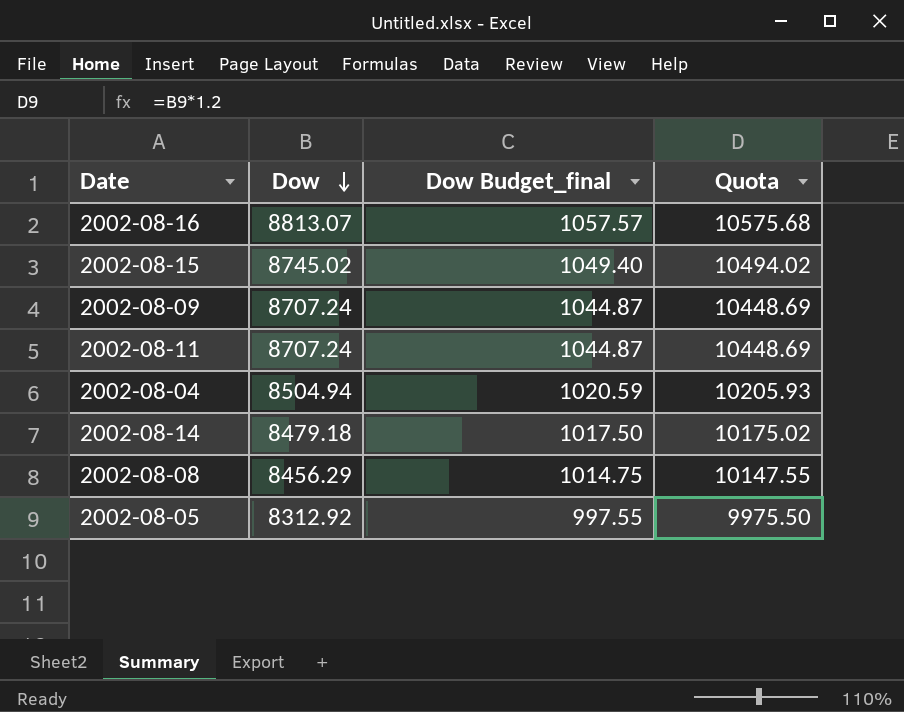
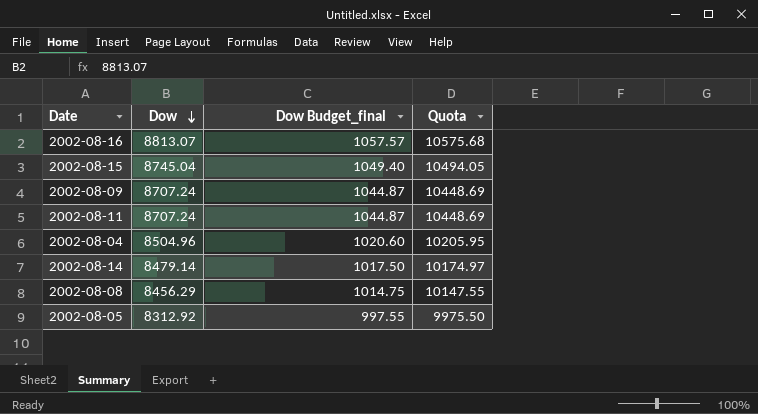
2002-08-15 | Dow: 8745.02 -> 8745.04
2002-08-15 | Quota: 10494.02 -> 10494.05
2002-08-04 | Dow: 8504.94 -> 8504.96
2002-08-04 | Dow Budget_final: 1020.59 -> 1020.60
2002-08-04 | Quota: 10205.93 -> 10205.95
2002-08-14 | Dow: 8479.18 -> 8479.14
2002-08-14 | Quota: 10175.02 -> 10174.97

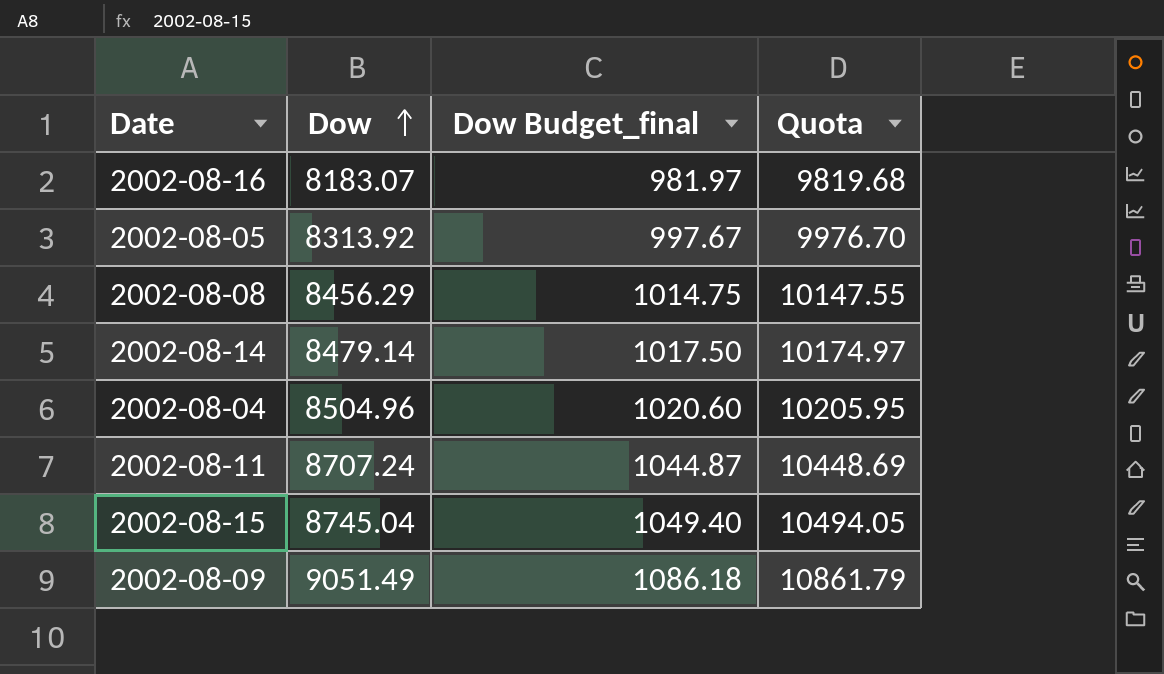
row order: Dow descending -> Dow ascending
2002-08-16 | Dow: 8813.07 -> 8183.07
2002-08-16 | Dow Budget_final: 1057.57 -> 981.97
2002-08-16 | Quota: 10575.68 -> 9819.68
2002-08-05 | Dow: 8312.92 -> 8313.92
2002-08-05 | Dow Budget_final: 997.55 -> 997.67
2002-08-05 | Quota: 9975.50 -> 9976.70
2002-08-09 | Dow: 8707.24 -> 9051.49
2002-08-09 | Dow Budget_final: 1044.87 -> 1086.18
2002-08-09 | Quota: 10448.69 -> 10861.79

